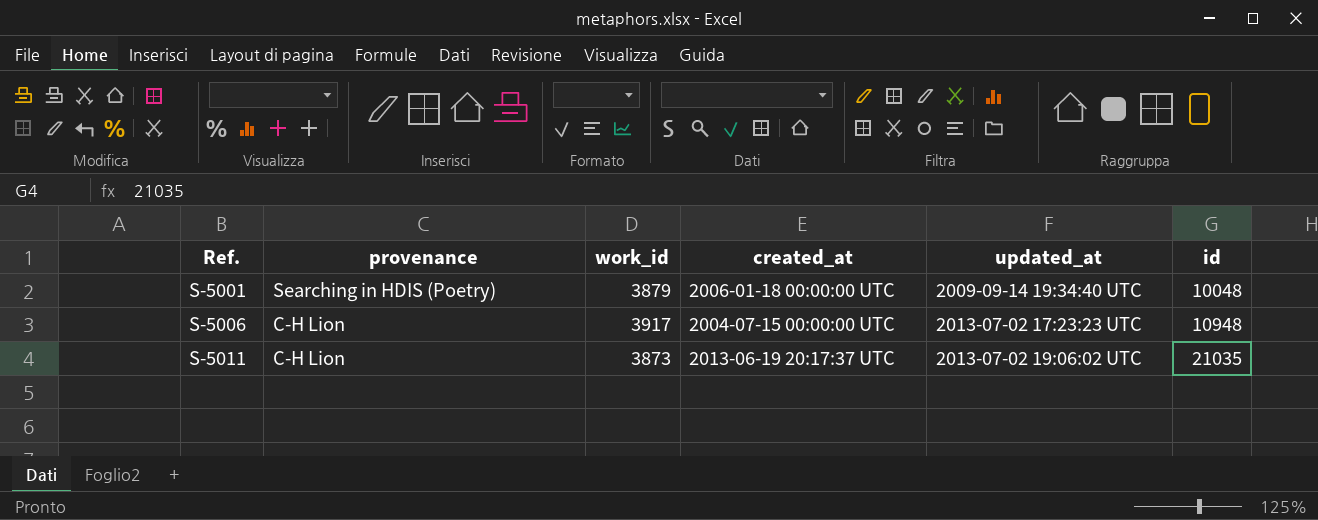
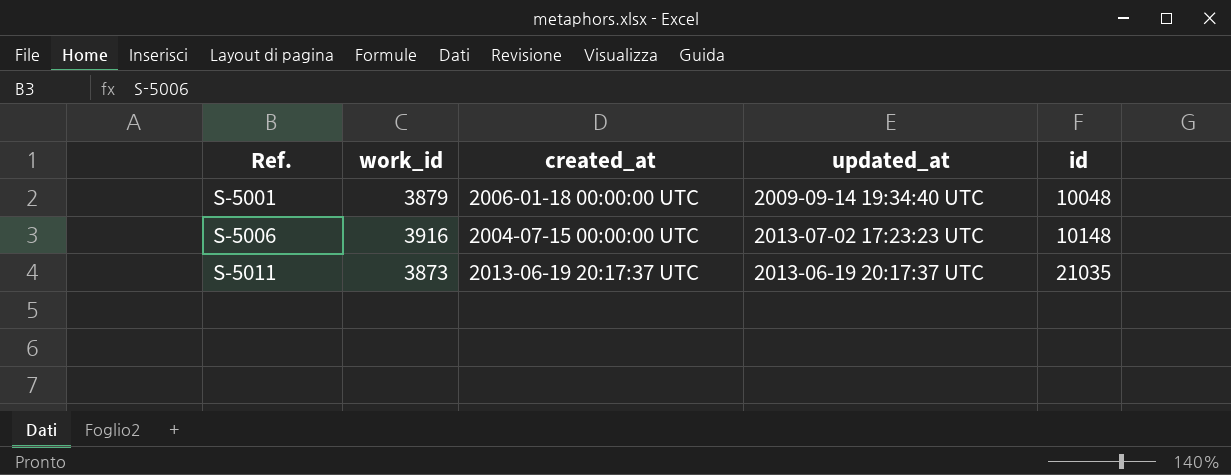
column provenance | position: 2 -> none
S-5006 | work_id: 3917 -> 3916
S-5006 | id: 10948 -> 10148
S-5011 | updated_at: 2013-07-02 19:06:02 UTC -> 2013-06-19 20:17:37 UTC

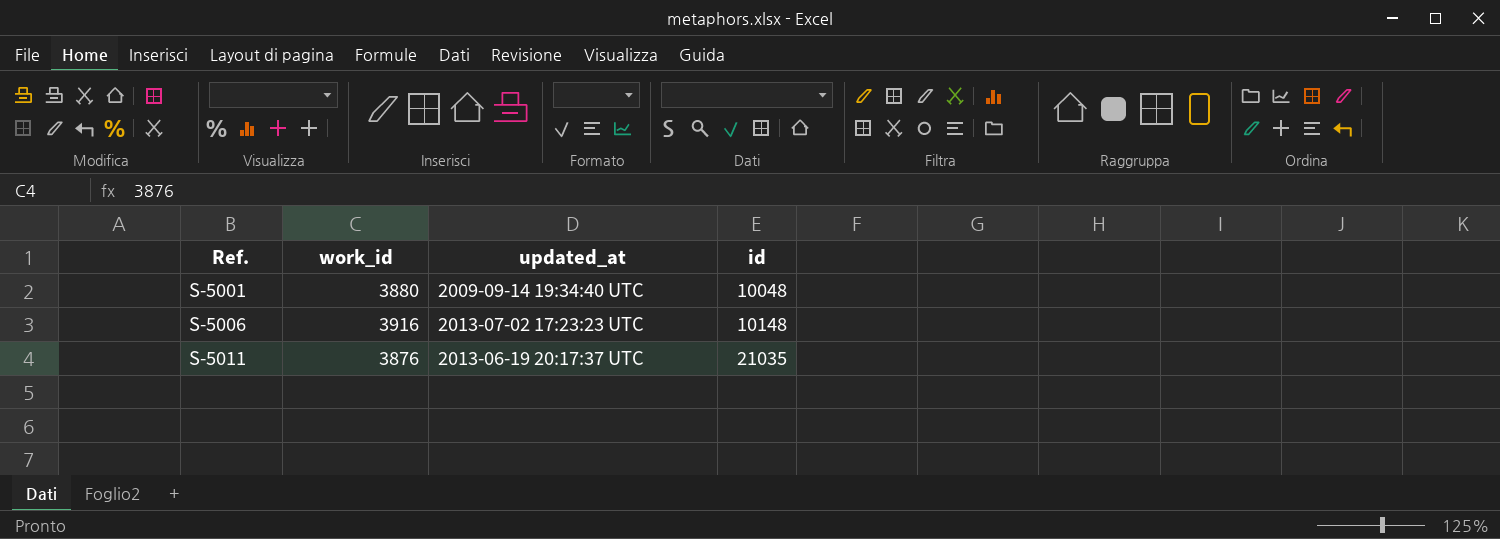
column created_at | position: 3 -> none
S-5001 | work_id: 3879 -> 3880
S-5011 | work_id: 3873 -> 3876

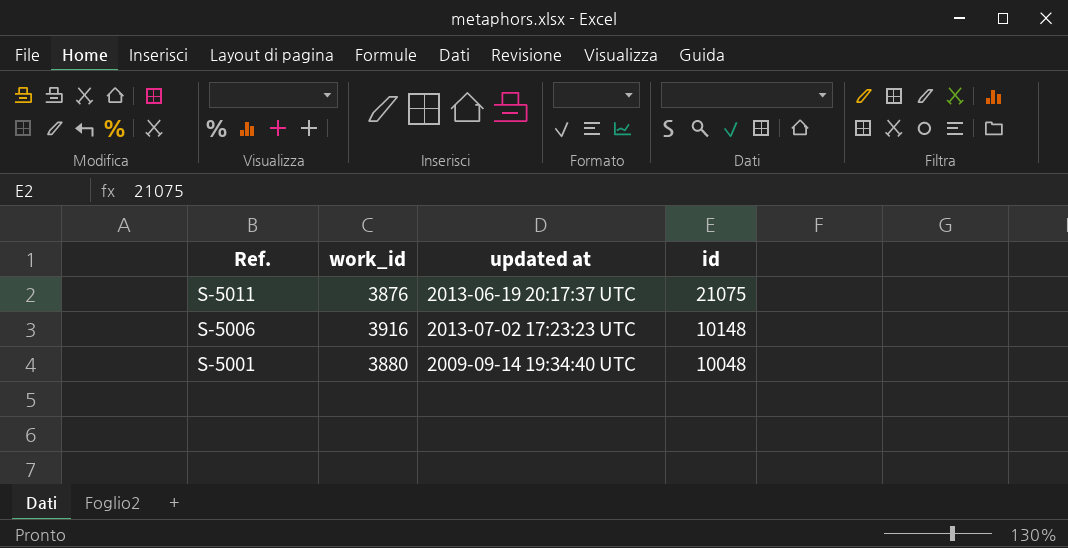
row order: Ref. ascending -> Ref. descending
column name: updated_at -> updated at
S-5011 | id: 21035 -> 21075

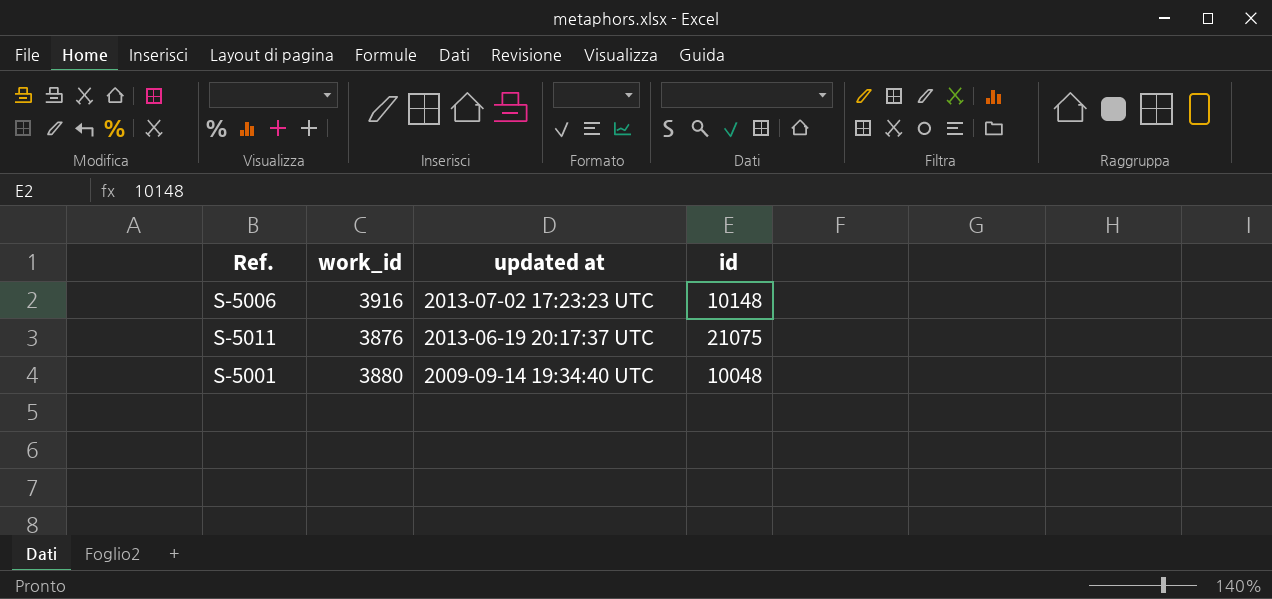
row order: Ref. descending -> updated at descending

